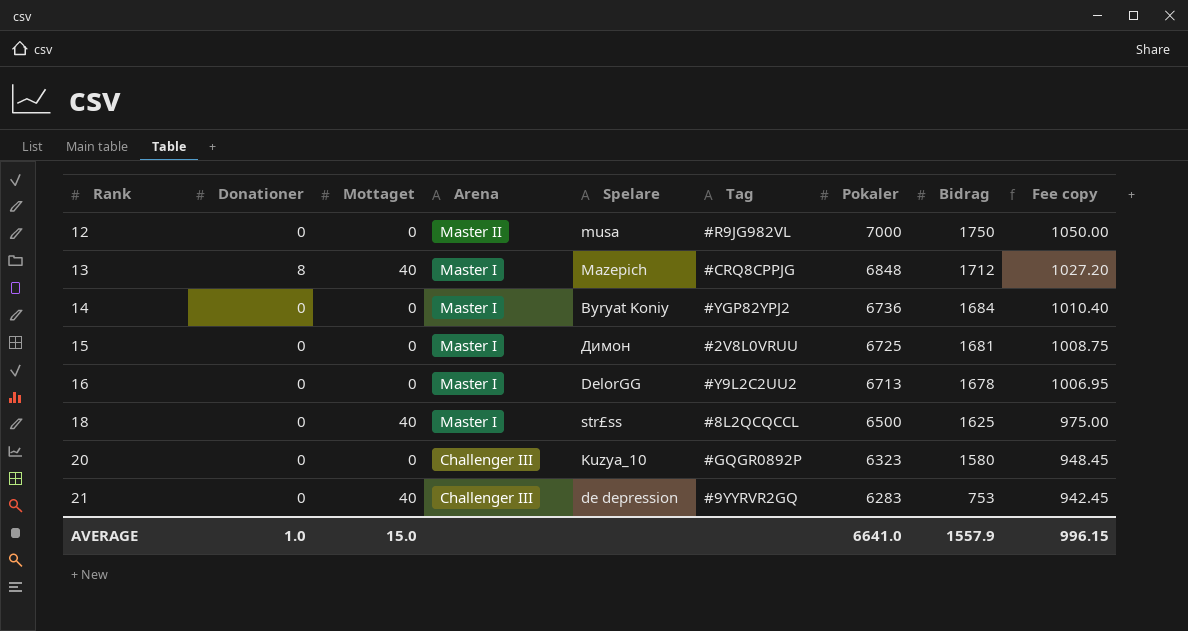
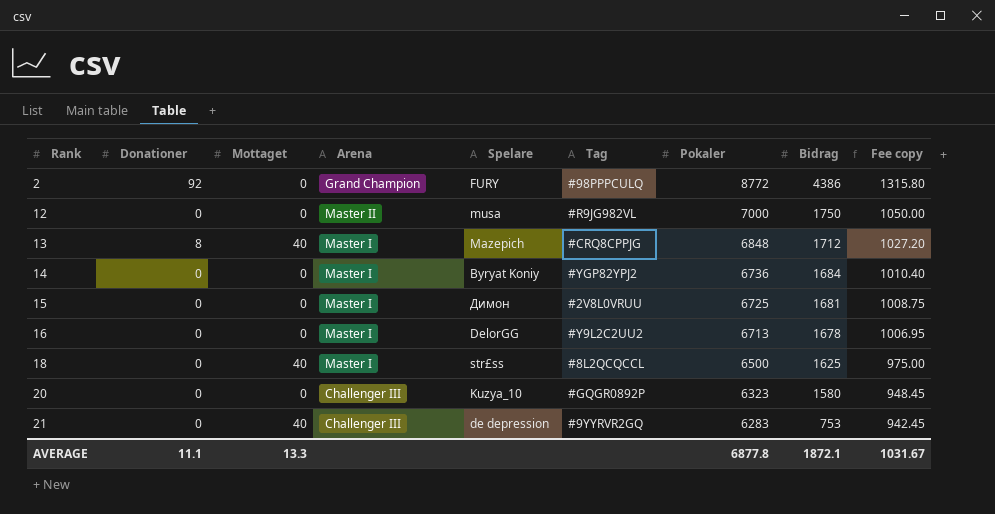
row 2: none -> 92 | 0 | Grand Champion | FURY | #98PPPCULQ | 8772 | 4386 | 1315.80
AVERAGE | Donationer: 1.0 -> 11.1
AVERAGE | Mottaget: 15.0 -> 13.3
AVERAGE | Pokaler: 6641.0 -> 6877.8
AVERAGE | Bidrag: 1557.9 -> 1872.1
AVERAGE | Fee copy: 996.15 -> 1031.67

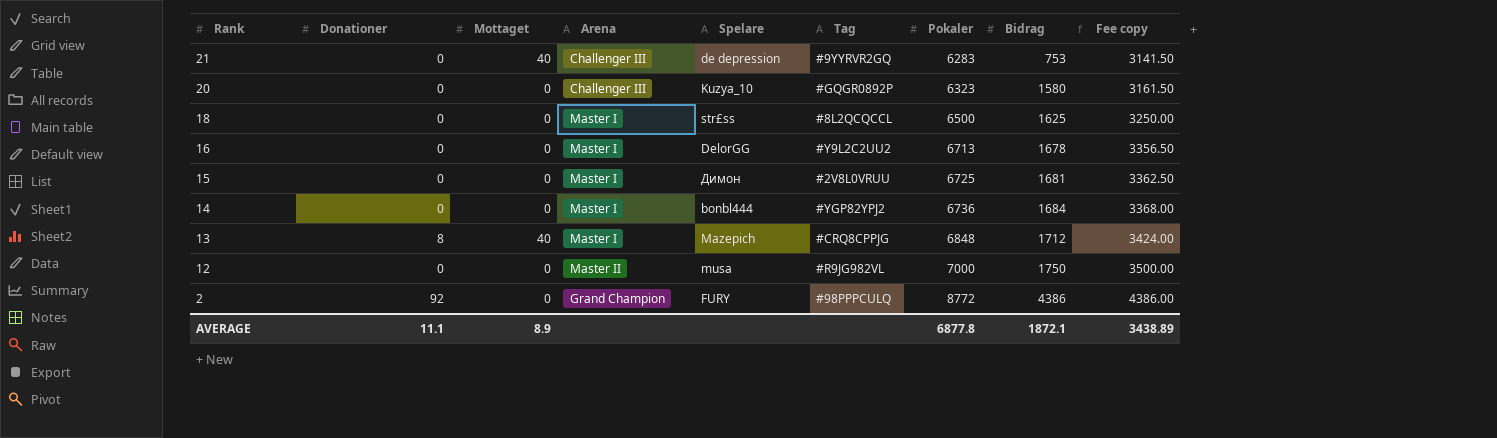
row order: Rank ascending -> Rank descending
column Fee copy | formula: [Pokaler] * 0.15 -> [Pokaler] * 0.5
18 | Mottaget: 40 -> 0
14 | Spelare: Byryat Koniy -> bonbl444
AVERAGE | Mottaget: 13.3 -> 8.9
AVERAGE | Fee copy: 1031.67 -> 3438.89

